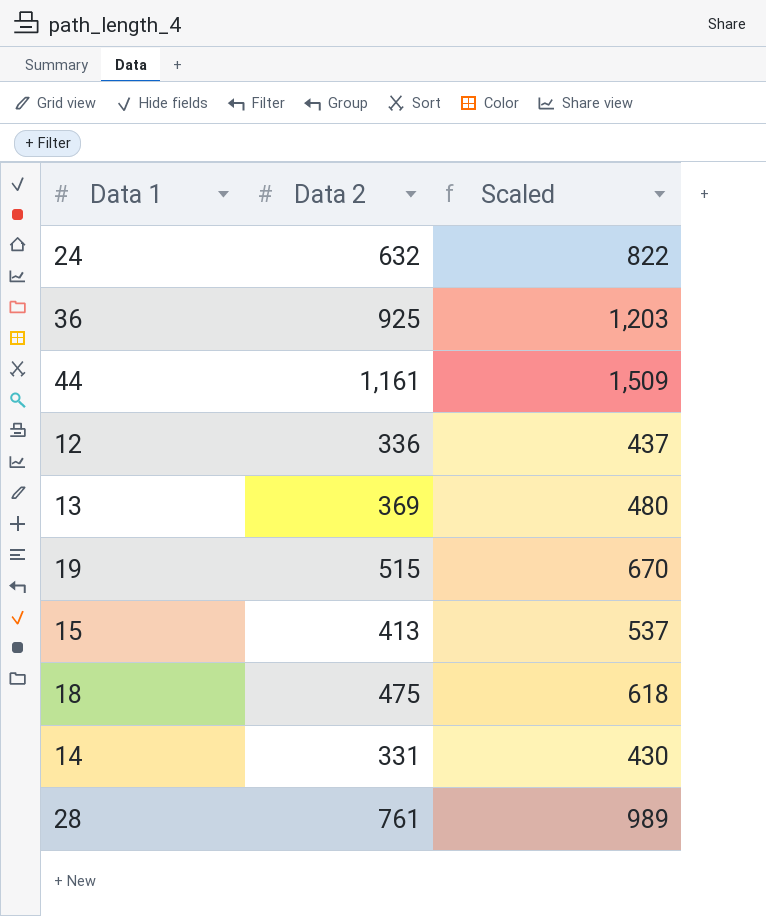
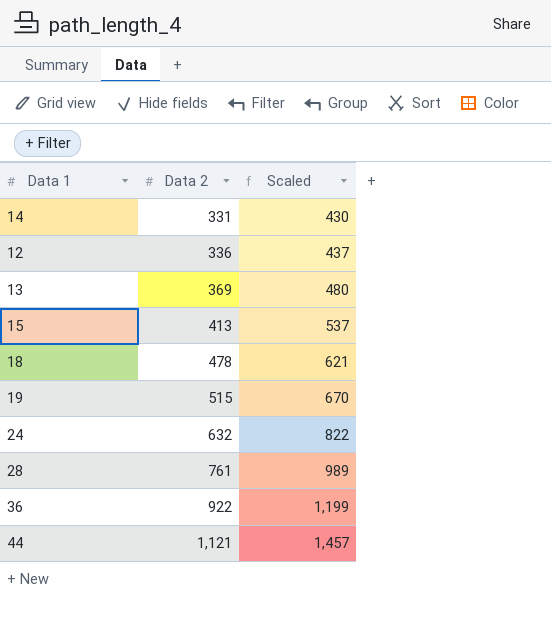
row order: none -> Data 2 ascending
18 | Data 2: 475 -> 478
18 | Scaled: 618 -> 621
36 | Data 2: 925 -> 922
36 | Scaled: 1,203 -> 1,199
44 | Data 2: 1,161 -> 1,121
44 | Scaled: 1,509 -> 1,457

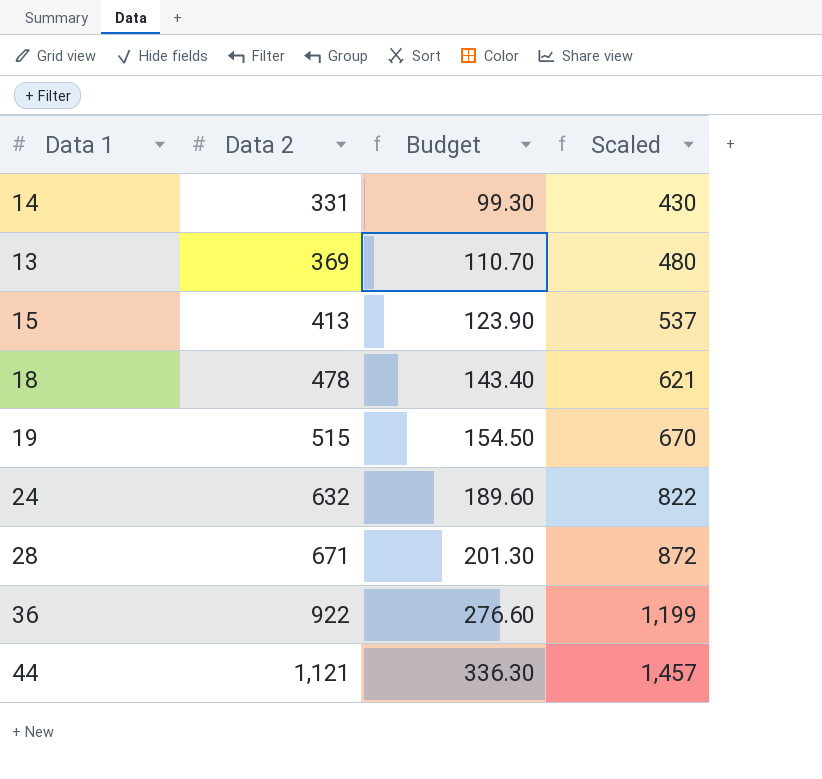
column Budget | formula: none -> [Data 2] * 0.3
row 12: 336 | 437 -> none
28 | Data 2: 761 -> 671
28 | Scaled: 989 -> 872

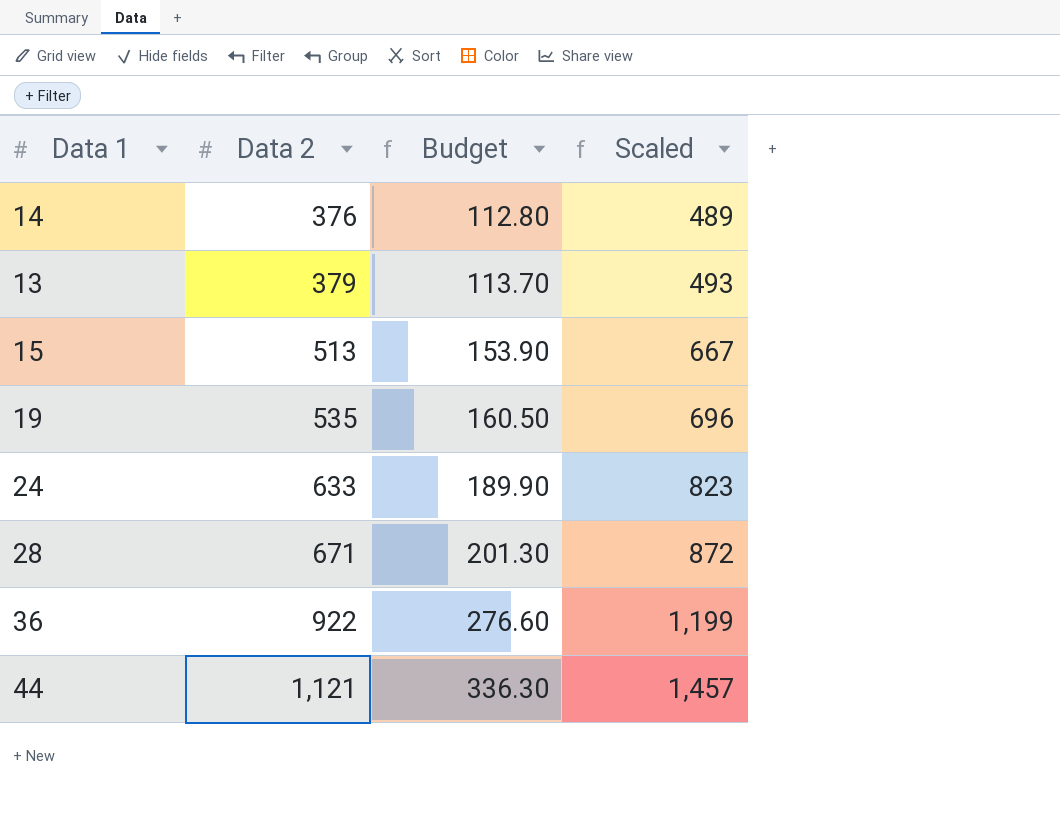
row 18: 478 | 143.40 | 621 -> none
14 | Data 2: 331 -> 376
14 | Budget: 99.30 -> 112.80
14 | Scaled: 430 -> 489
13 | Data 2: 369 -> 379
13 | Budget: 110.70 -> 113.70
13 | Scaled: 480 -> 493
15 | Data 2: 413 -> 513
15 | Budget: 123.90 -> 153.90
15 | Scaled: 537 -> 667
19 | Data 2: 515 -> 535
19 | Budget: 154.50 -> 160.50
19 | Scaled: 670 -> 696
24 | Data 2: 632 -> 633
24 | Budget: 189.60 -> 189.90
24 | Scaled: 822 -> 823

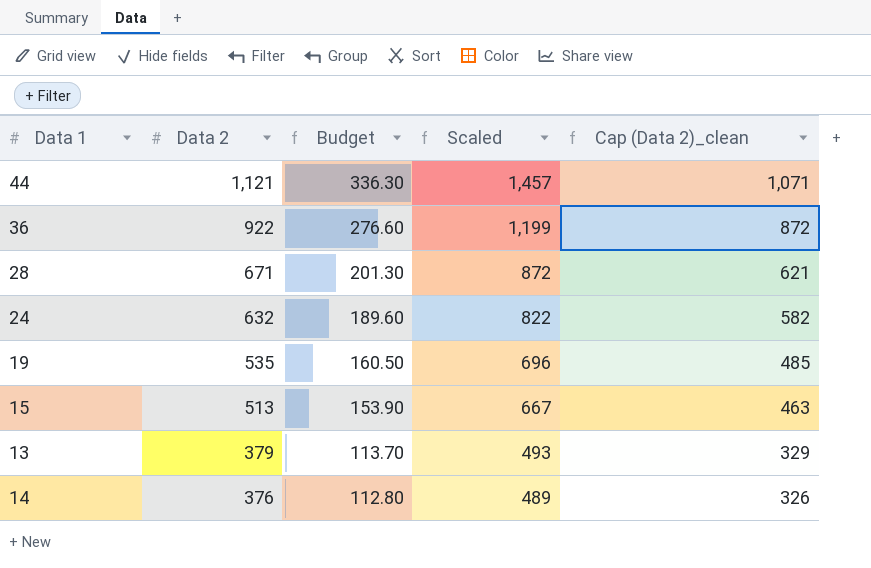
row order: Data 2 ascending -> Data 2 descending
column Cap (Data 2)_clean | formula: none -> [Data 2] - 50
24 | Data 2: 633 -> 632
24 | Budget: 189.90 -> 189.60
24 | Scaled: 823 -> 822

